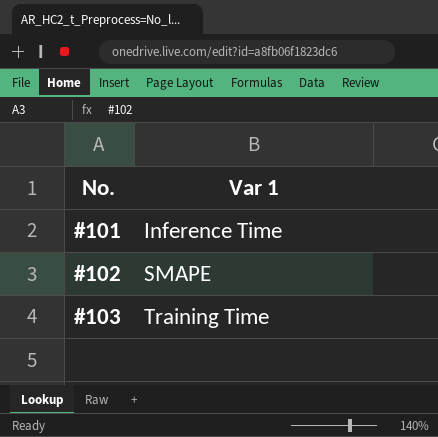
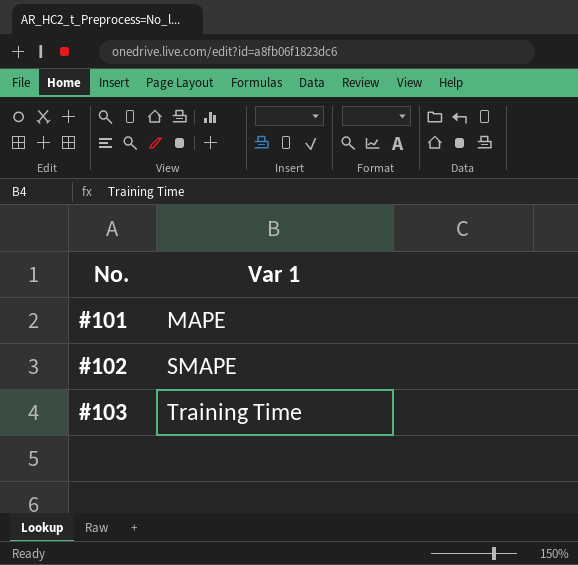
#101 | Var 1: Inference Time -> MAPE

